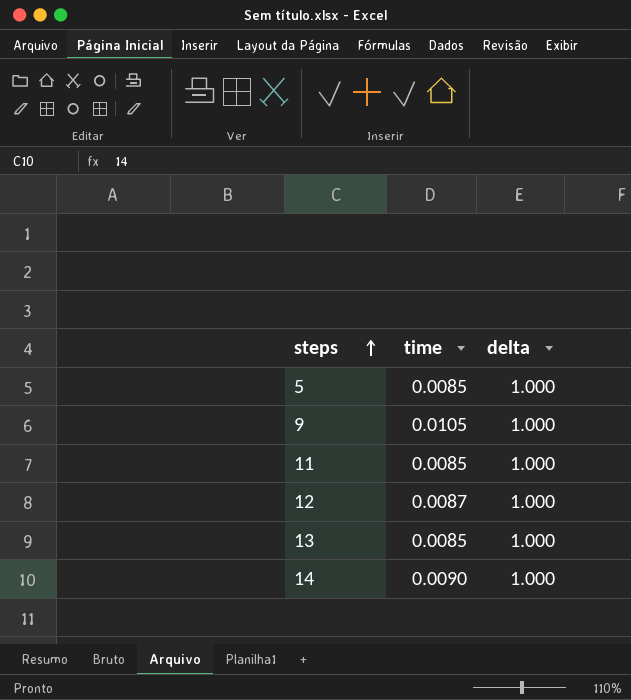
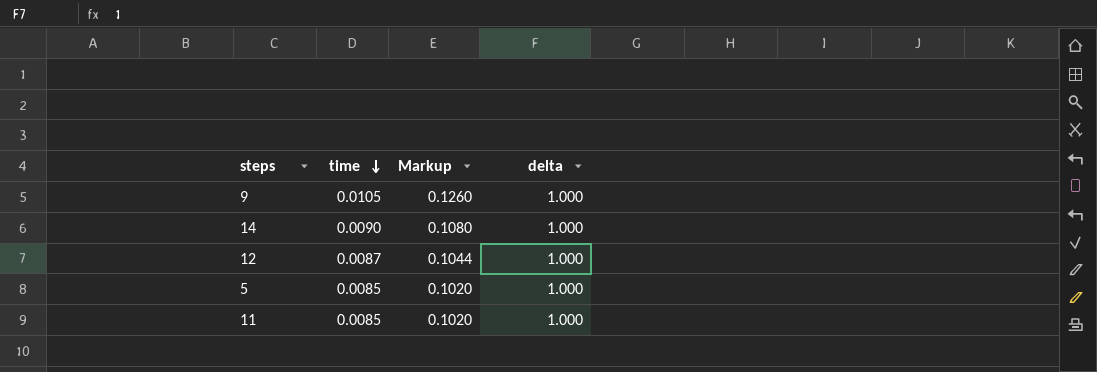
row order: steps ascending -> time descending
column Markup | formula: none -> [time] * 12
row 13: 0.0085 | 1.000 -> none

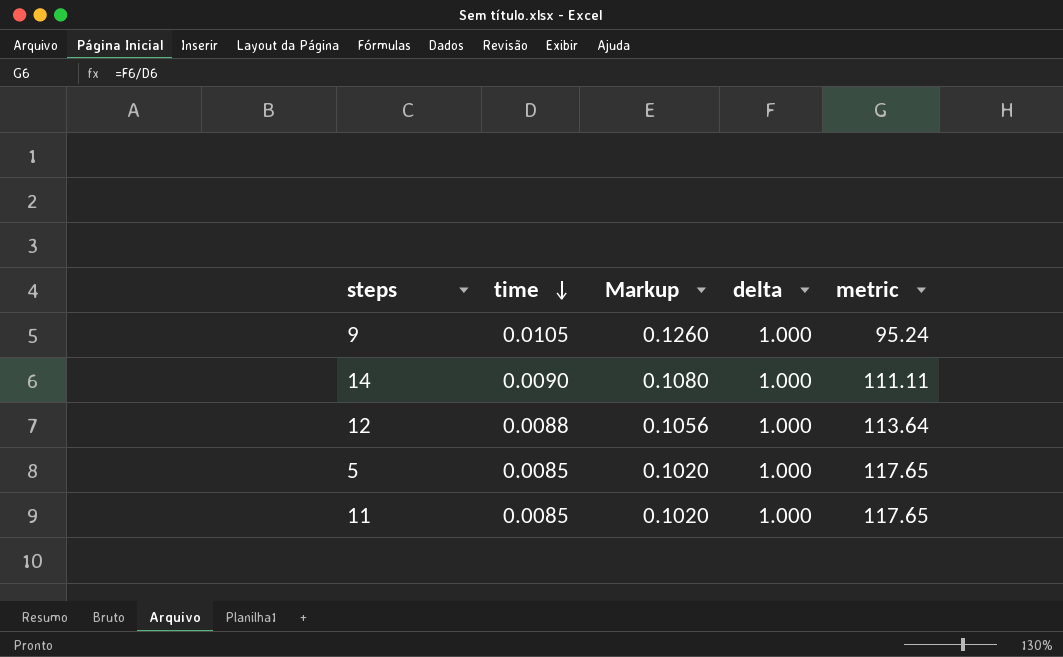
column metric | formula: none -> [delta] / [time]
12 | time: 0.0087 -> 0.0088
12 | Markup: 0.1044 -> 0.1056

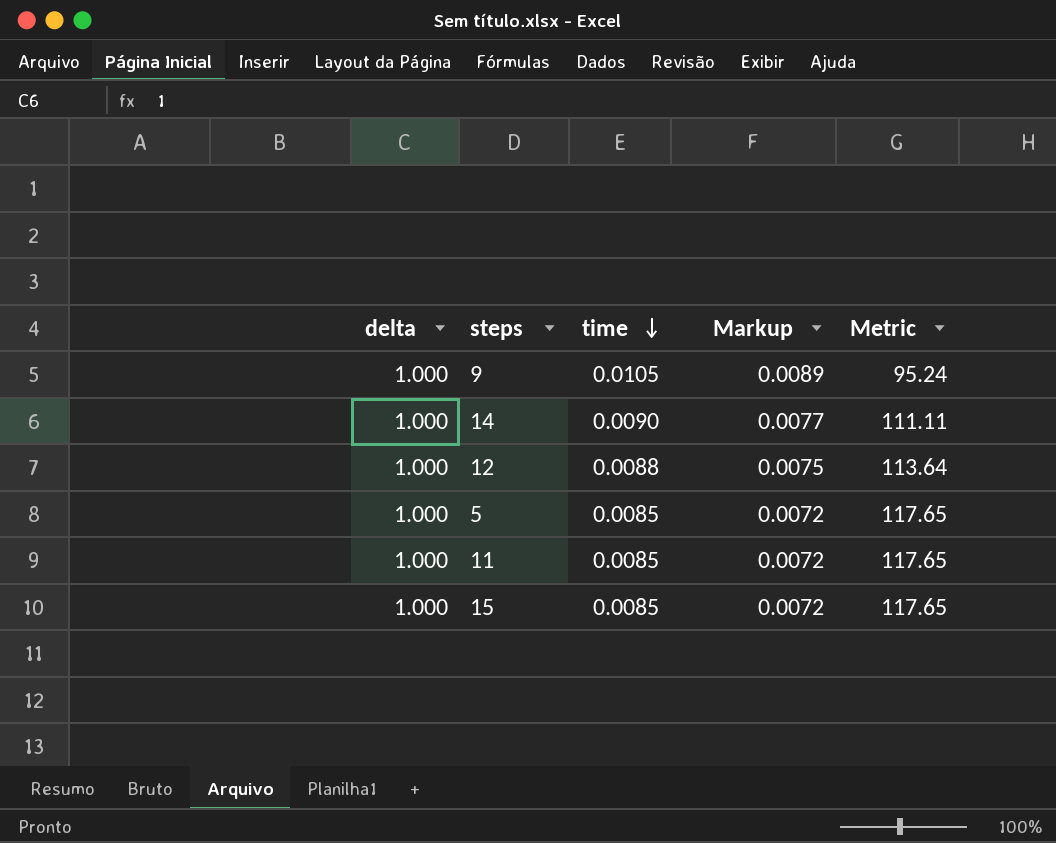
column delta | position: 4 -> 1
column Markup | formula: [time] * 12 -> [time] * 0.85
column name: metric -> Metric
row 15: none -> 1.000 | 0.0085 | 0.0072 | 117.65

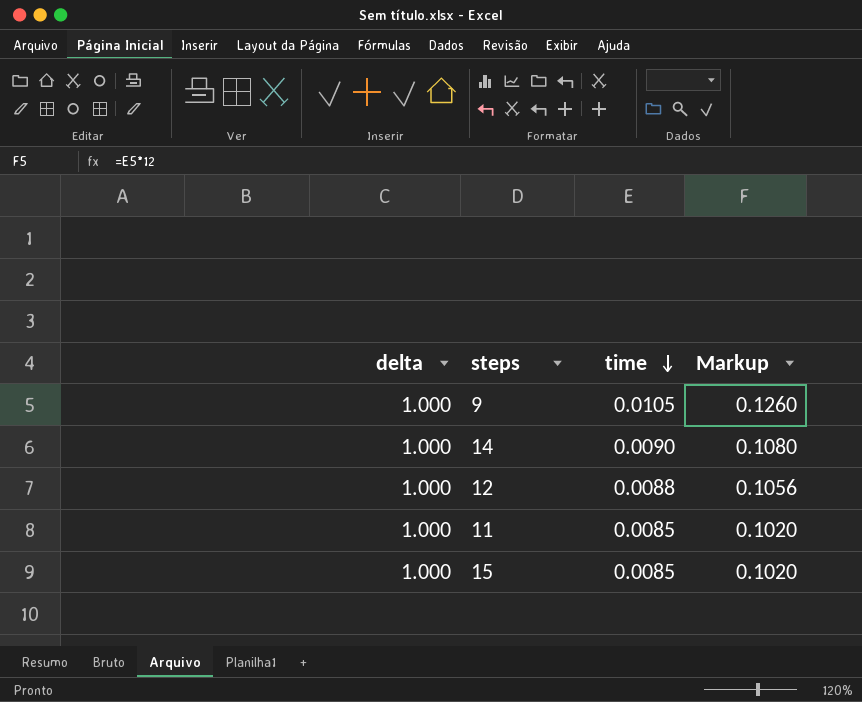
column Metric | formula: [delta] / [time] -> none
column Markup | formula: [time] * 0.85 -> [time] * 12
row 5: 1.000 | 0.0085 | 0.0072 | 117.65 -> none

